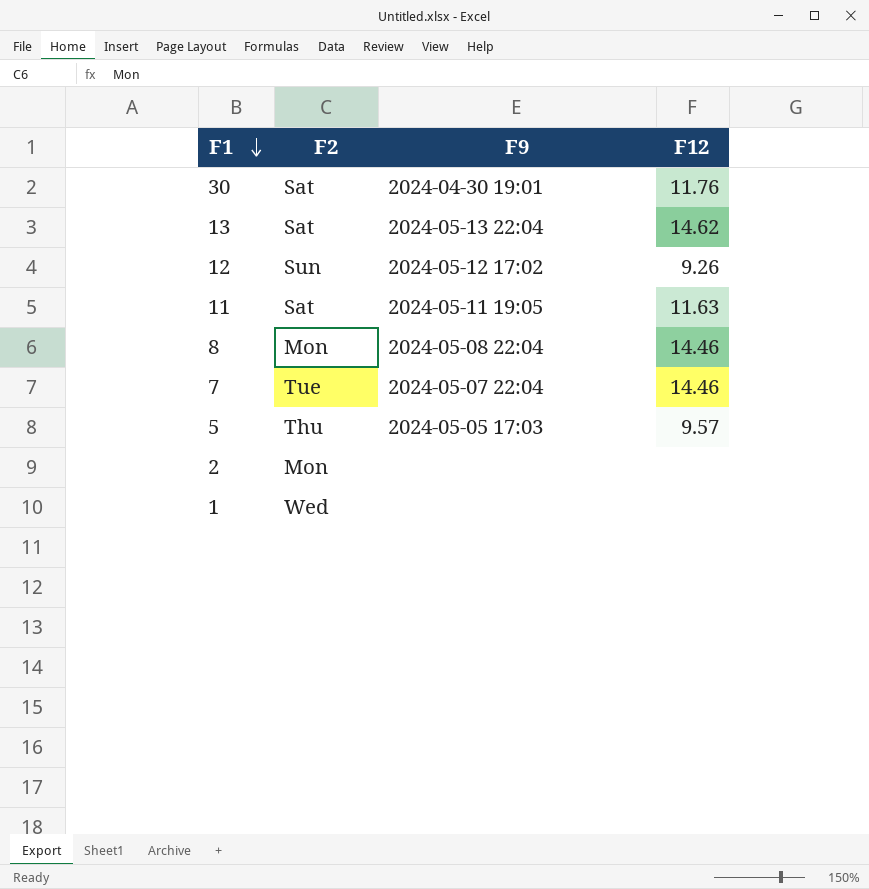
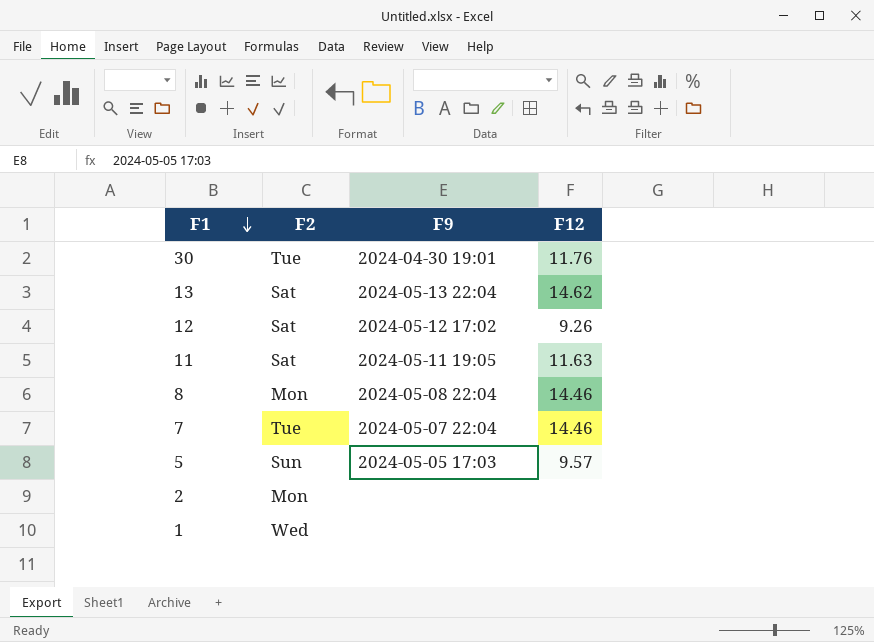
30 | F2: Sat -> Tue
12 | F2: Sun -> Sat
5 | F2: Thu -> Sun

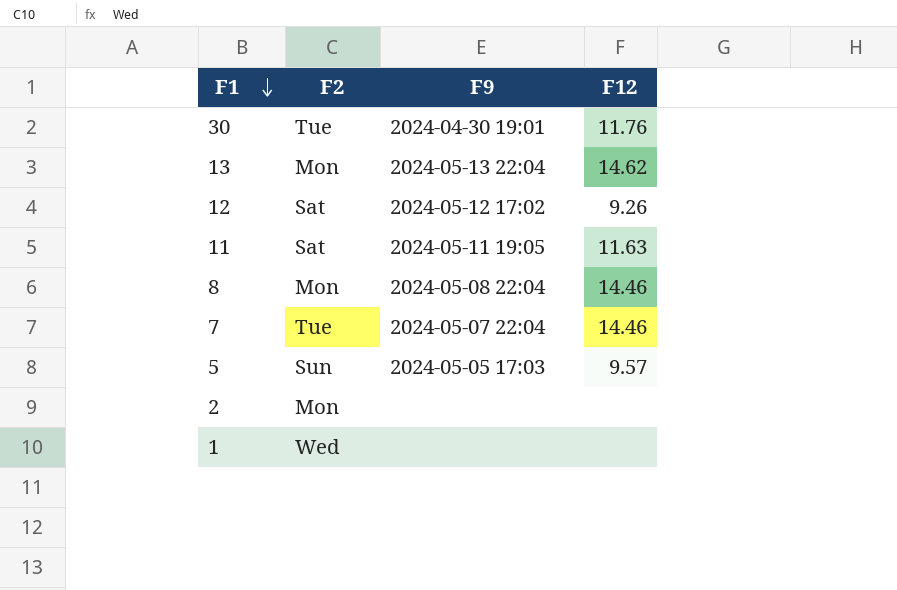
13 | F2: Sat -> Mon

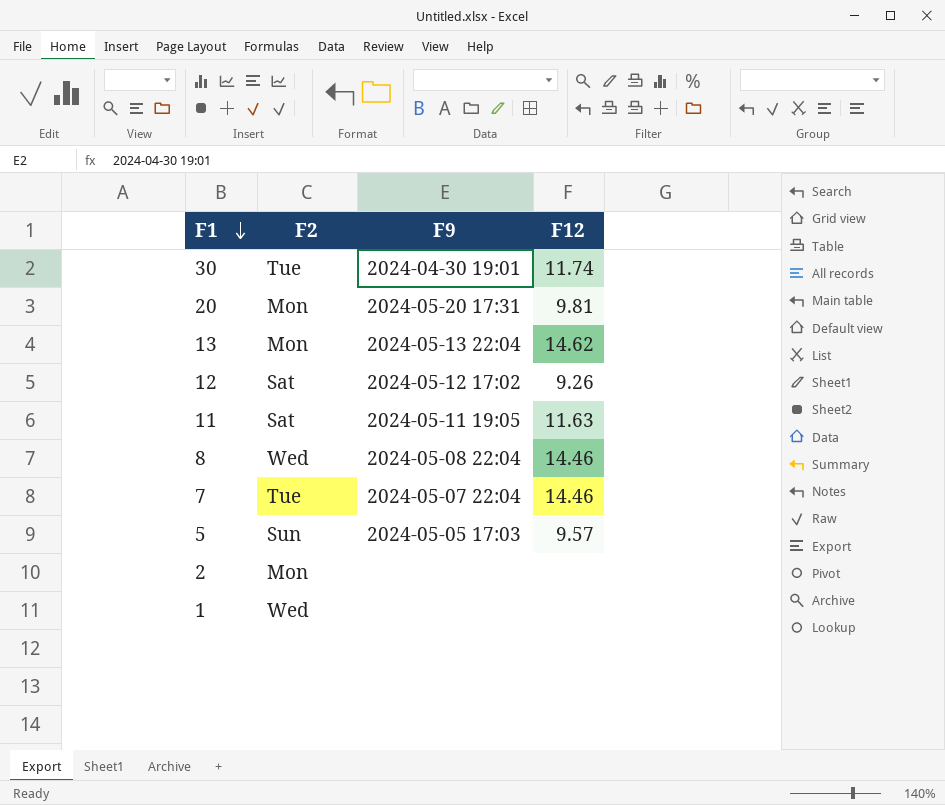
30 | F12: 11.76 -> 11.74
row 20: none -> Mon | 2024-05-20 17:31 | 9.81
8 | F2: Mon -> Wed

